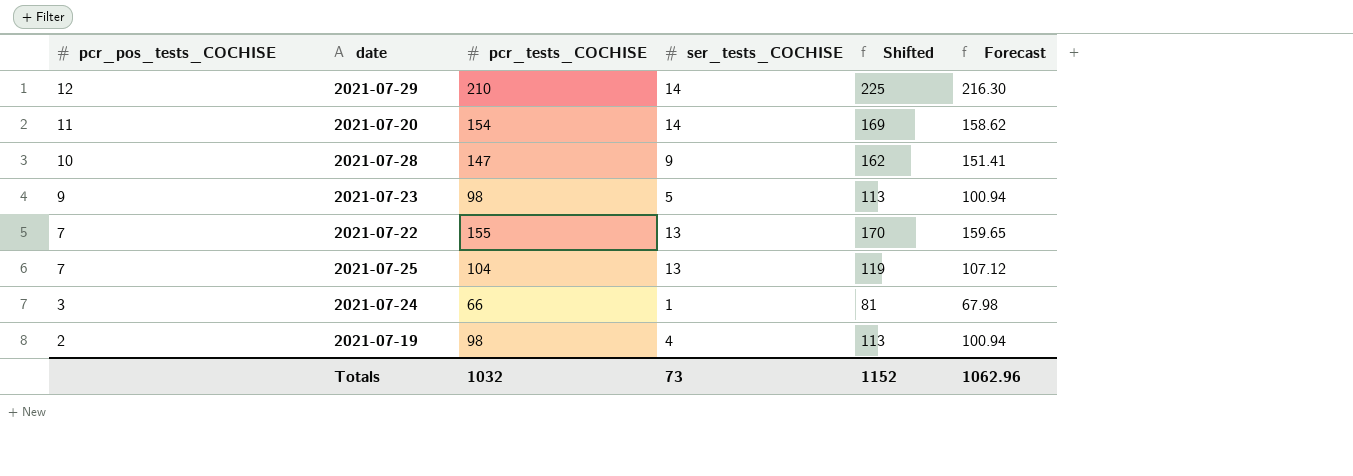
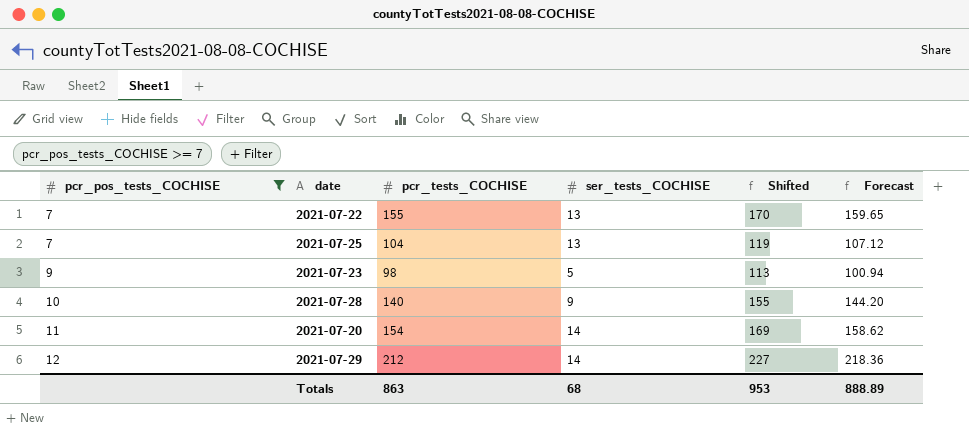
filter: none -> pcr_pos_tests_COCHISE >= 7
row order: pcr_pos_tests_COCHISE descending -> pcr_pos_tests_COCHISE ascending
2021-07-28 | pcr_tests_COCHISE: 147 -> 140
2021-07-28 | Shifted: 162 -> 155
2021-07-28 | Forecast: 151.41 -> 144.20
2021-07-29 | pcr_tests_COCHISE: 210 -> 212
2021-07-29 | Shifted: 225 -> 227
2021-07-29 | Forecast: 216.30 -> 218.36
Totals | pcr_tests_COCHISE: 1032 -> 863
Totals | ser_tests_COCHISE: 73 -> 68
Totals | Shifted: 1152 -> 953
Totals | Forecast: 1062.96 -> 888.89

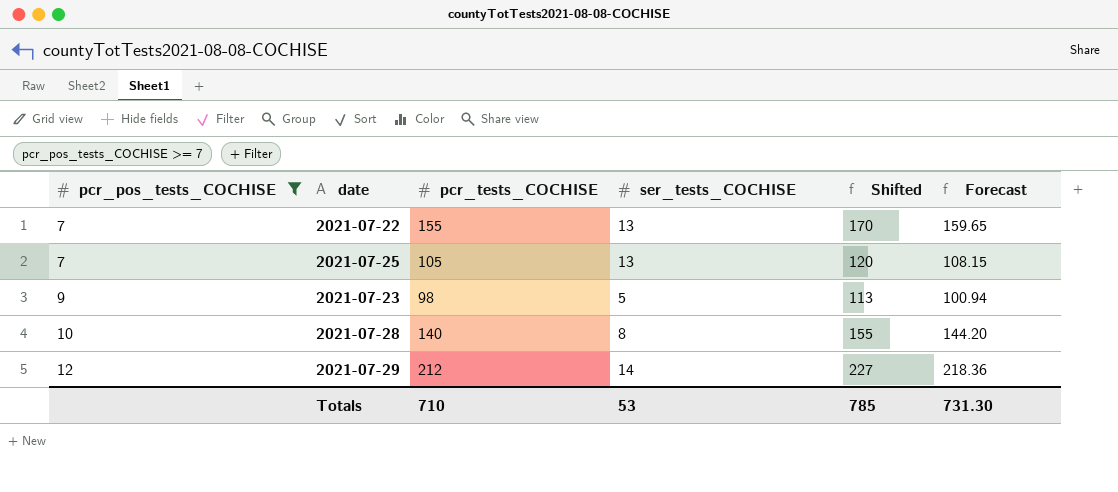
row 2021-07-20: 11 | 154 | 14 | 169 | 158.62 -> none
2021-07-25 | pcr_tests_COCHISE: 104 -> 105
2021-07-25 | Shifted: 119 -> 120
2021-07-25 | Forecast: 107.12 -> 108.15
2021-07-28 | ser_tests_COCHISE: 9 -> 8
Totals | pcr_tests_COCHISE: 863 -> 710
Totals | ser_tests_COCHISE: 68 -> 53
Totals | Shifted: 953 -> 785
Totals | Forecast: 888.89 -> 731.30

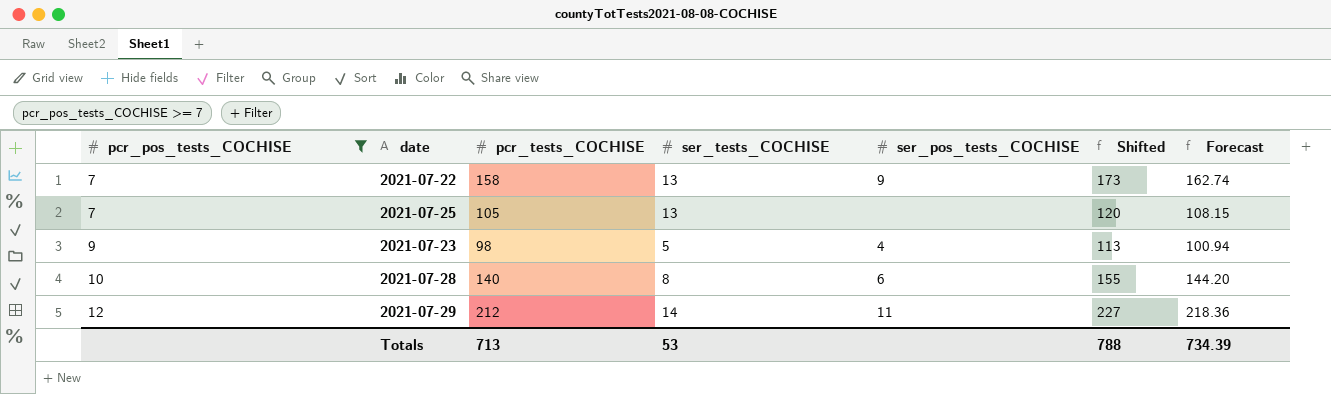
column ser_pos_tests_COCHISE | position: none -> 5
2021-07-22 | pcr_tests_COCHISE: 155 -> 158
2021-07-22 | Shifted: 170 -> 173
2021-07-22 | Forecast: 159.65 -> 162.74
Totals | pcr_tests_COCHISE: 710 -> 713
Totals | Shifted: 785 -> 788
Totals | Forecast: 731.30 -> 734.39

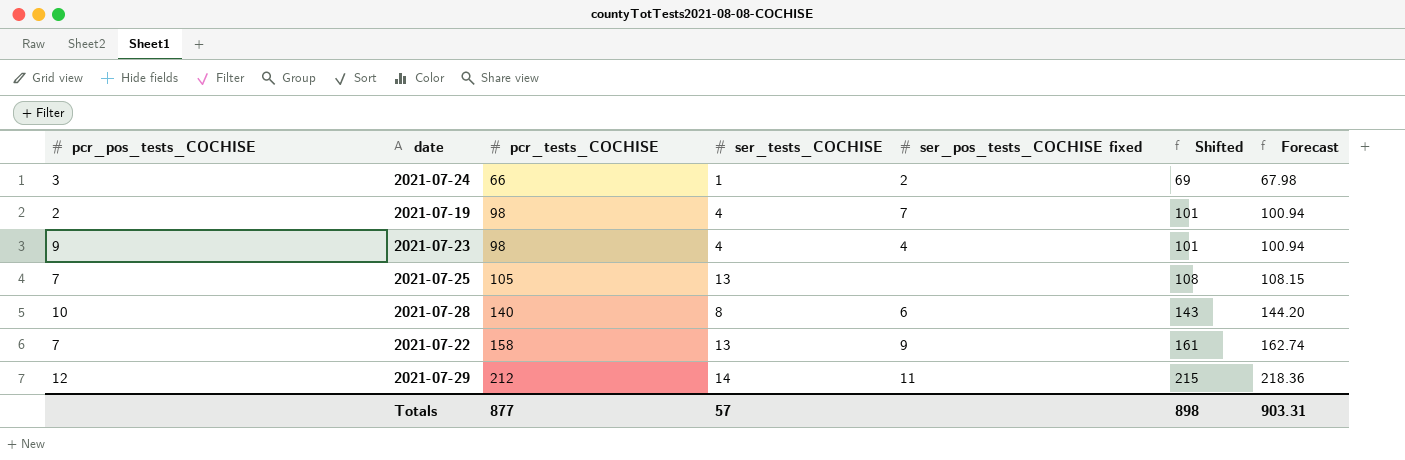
filter: pcr_pos_tests_COCHISE >= 7 -> none
row order: pcr_pos_tests_COCHISE ascending -> pcr_tests_COCHISE ascending
column name: ser_pos_tests_COCHISE -> ser_pos_tests_COCHISE fixed
column Shifted | formula: [pcr_tests_COCHISE] + 15 -> [pcr_tests_COCHISE] + 3
2021-07-23 | ser_tests_COCHISE: 5 -> 4
Totals | pcr_tests_COCHISE: 713 -> 877
Totals | ser_tests_COCHISE: 53 -> 57
Totals | Shifted: 788 -> 898
Totals | Forecast: 734.39 -> 903.31

